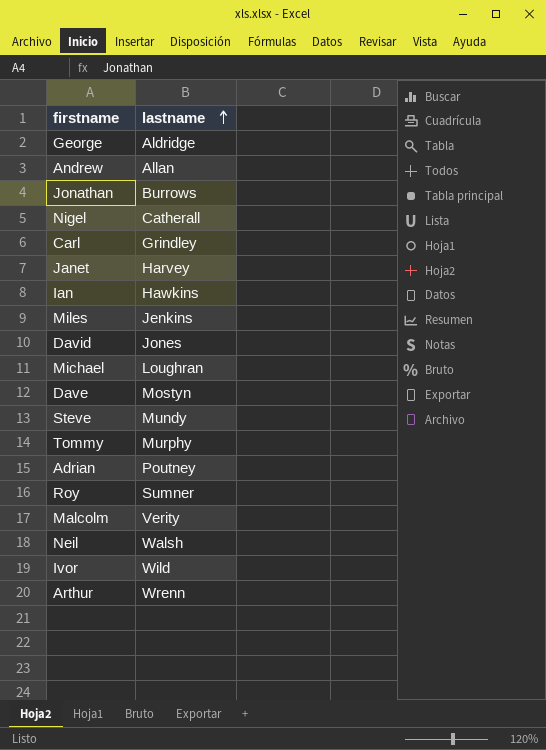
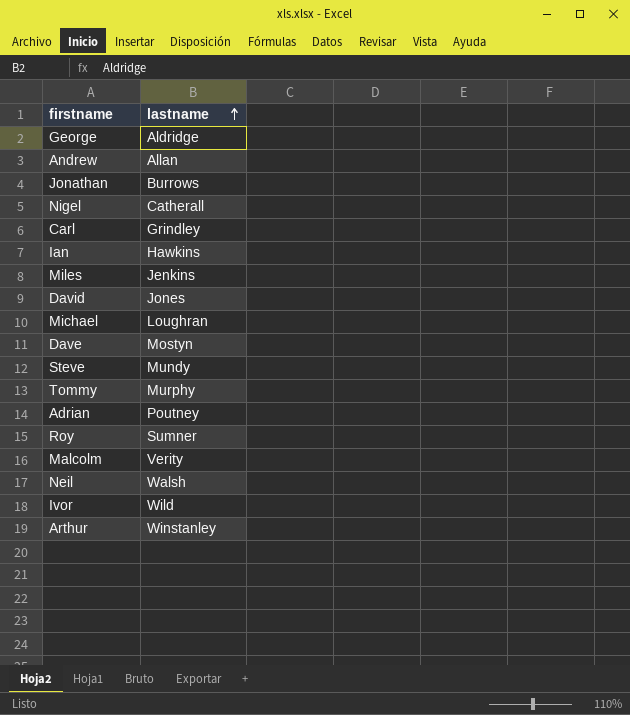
row Janet: Harvey -> none
Arthur | lastname: Wrenn -> Winstanley

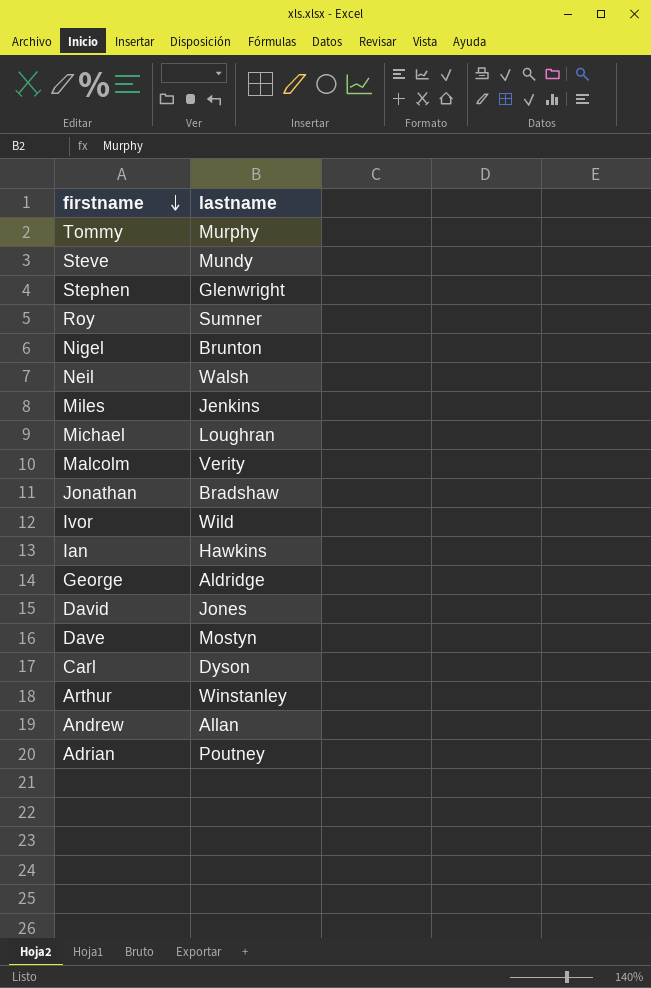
row order: lastname ascending -> firstname descending
row Stephen: none -> Glenwright
Nigel | lastname: Catherall -> Brunton
Jonathan | lastname: Burrows -> Bradshaw
Carl | lastname: Grindley -> Dyson

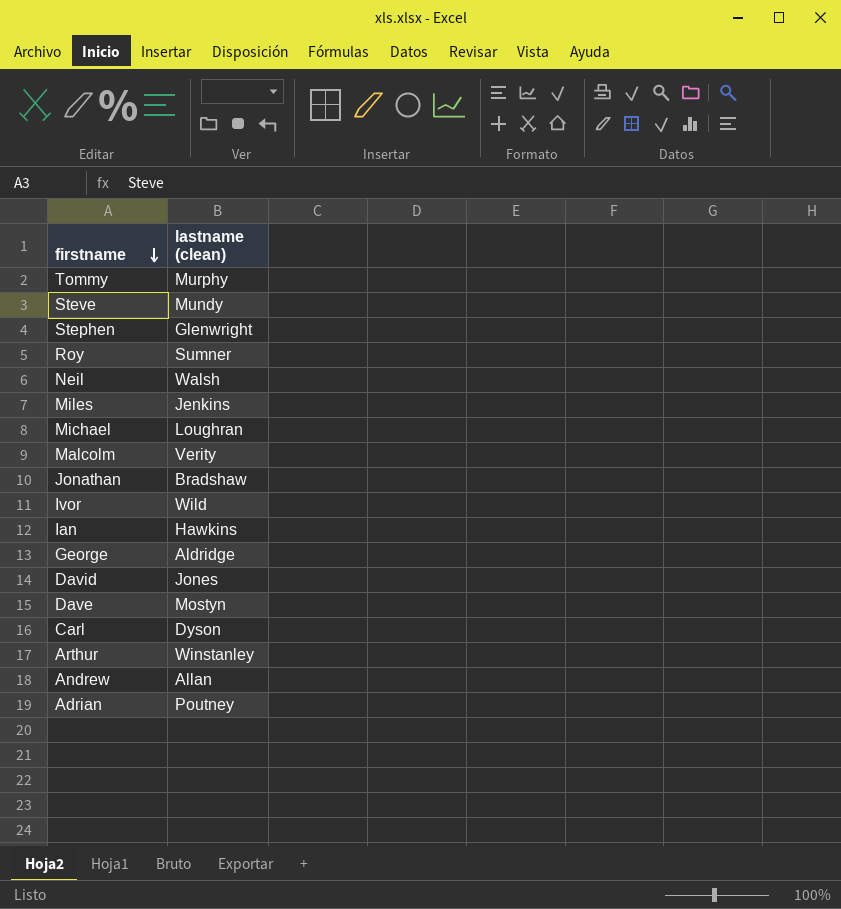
column name: lastname -> lastname (clean)
row Nigel: Brunton -> none

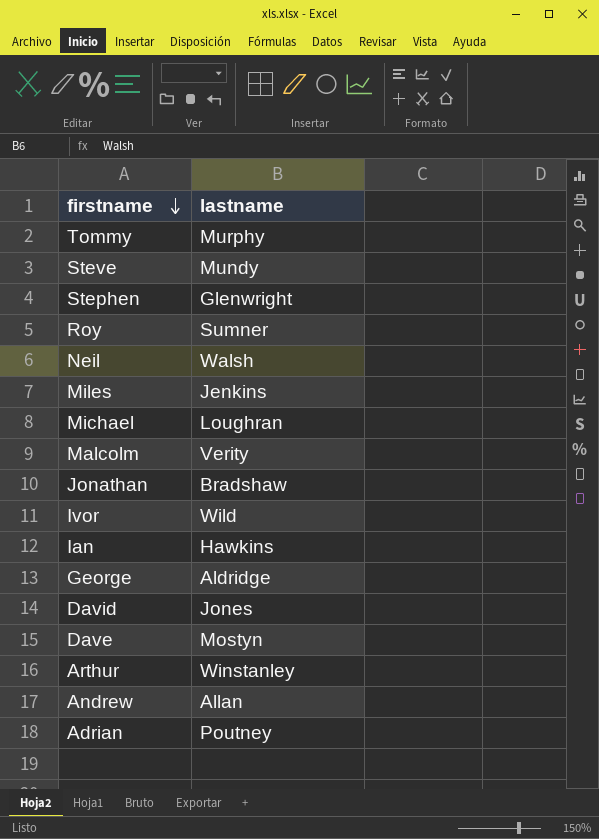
column name: lastname (clean) -> lastname
row Carl: Dyson -> none

